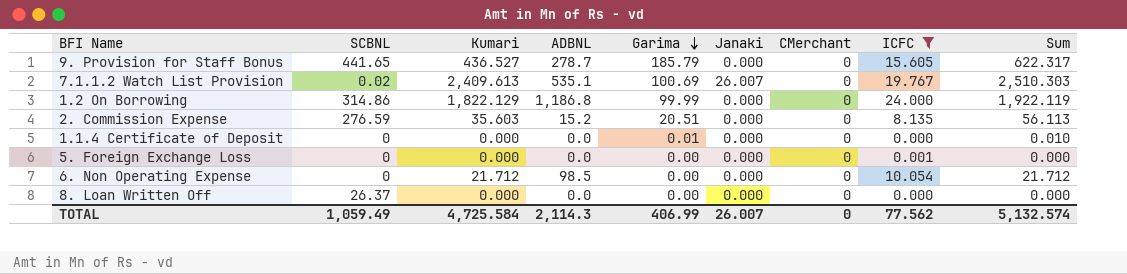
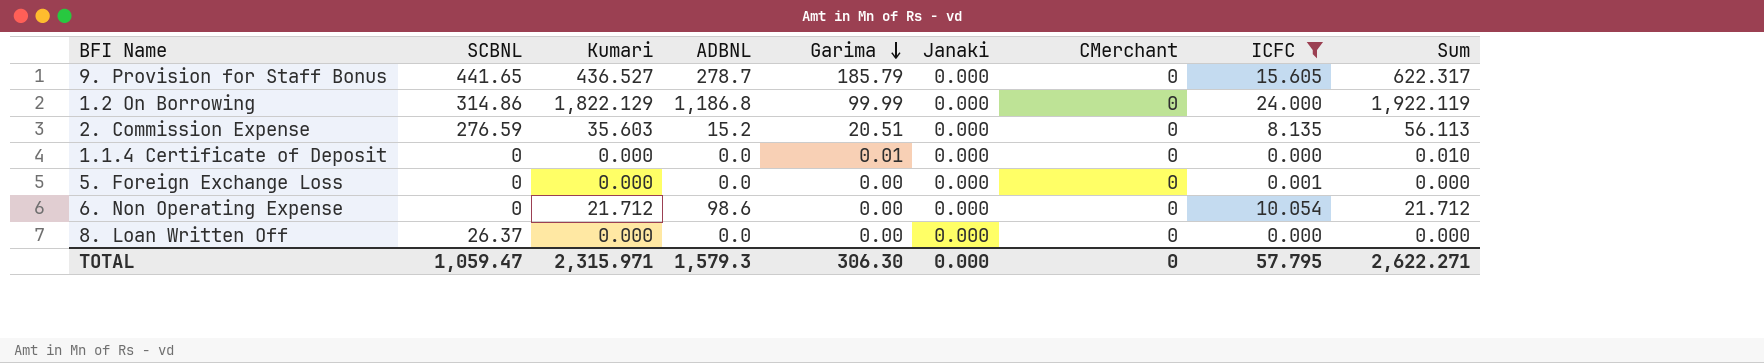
row 7.1.1.2 Watch List Provision: 0.02 | 2,409.613 | 535.1 | 100.69 | 26.007 | 0 | 19.767 | 2,510.303 -> none
6. Non Operating Expense | ADBNL: 98.5 -> 98.6
TOTAL | SCBNL: 1,059.49 -> 1,059.47
TOTAL | Kumari: 4,725.584 -> 2,315.971
TOTAL | ADBNL: 2,114.3 -> 1,579.3
TOTAL | Garima: 406.99 -> 306.30
TOTAL | Janaki: 26.007 -> 0.000
TOTAL | ICFC: 77.562 -> 57.795
TOTAL | Sum: 5,132.574 -> 2,622.271

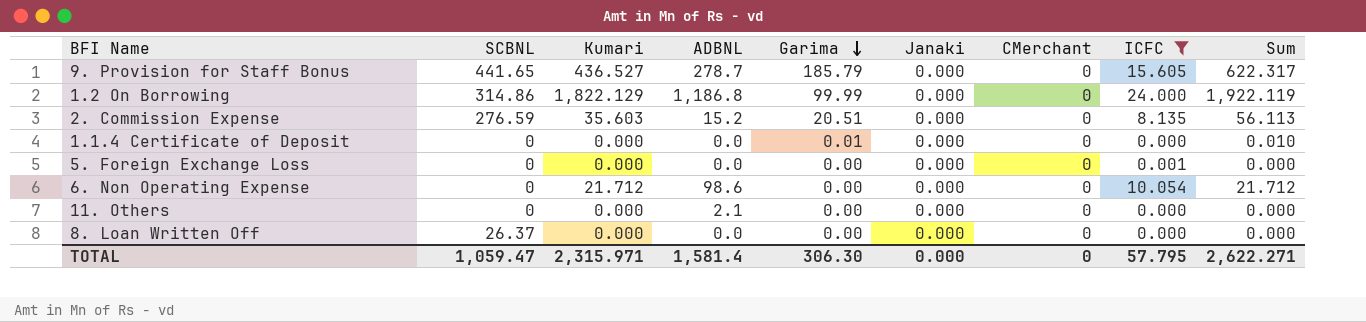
row 11. Others: none -> 0 | 0.000 | 2.1 | 0.00 | 0.000 | 0 | 0.000 | 0.000
TOTAL | ADBNL: 1,579.3 -> 1,581.4

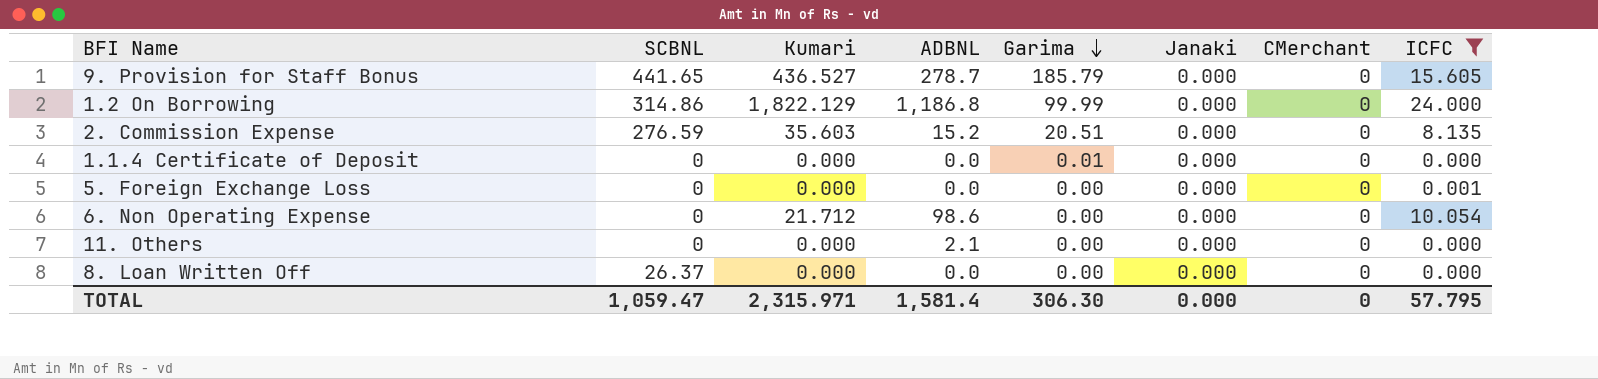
column Sum | formula: [Kumari] + [Garima] -> none

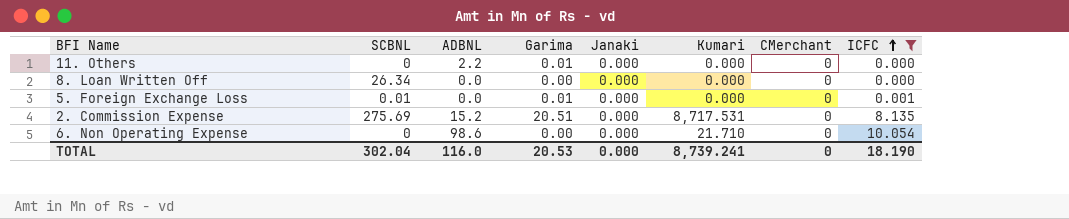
row order: Garima descending -> ICFC ascending
column Kumari | position: 3 -> 6
row 9. Provision for Staff Bonus: 441.65 | 436.527 | 278.7 | 185.79 | 0.000 | 0 | 15.605 -> none
row 1.2 On Borrowing: 314.86 | 1,822.129 | 1,186.8 | 99.99 | 0.000 | 0 | 24.000 -> none
row 1.1.4 Certificate of Deposit: 0 | 0.000 | 0.0 | 0.01 | 0.000 | 0 | 0.000 -> none
11. Others | ADBNL: 2.1 -> 2.2
11. Others | Garima: 0.00 -> 0.01
8. Loan Written Off | SCBNL: 26.37 -> 26.34
5. Foreign Exchange Loss | SCBNL: 0 -> 0.01
5. Foreign Exchange Loss | Garima: 0.00 -> 0.01
2. Commission Expense | SCBNL: 276.59 -> 275.69
2. Commission Expense | Kumari: 35.603 -> 8,717.531
6. Non Operating Expense | Kumari: 21.712 -> 21.710
TOTAL | SCBNL: 1,059.47 -> 302.04
TOTAL | ADBNL: 1,581.4 -> 116.0
TOTAL | Garima: 306.30 -> 20.53
TOTAL | Kumari: 2,315.971 -> 8,739.241
TOTAL | ICFC: 57.795 -> 18.190

